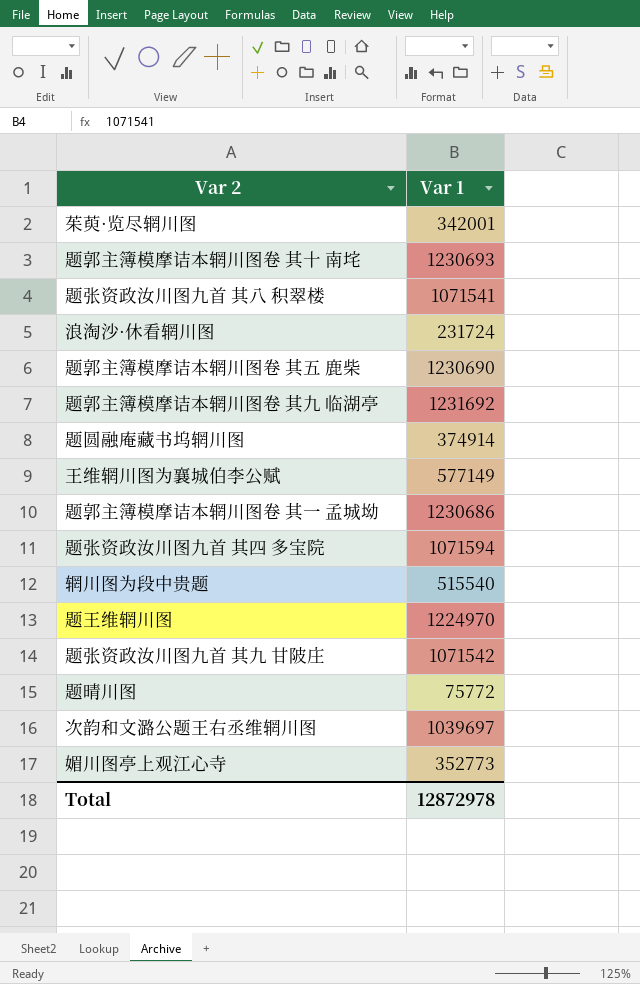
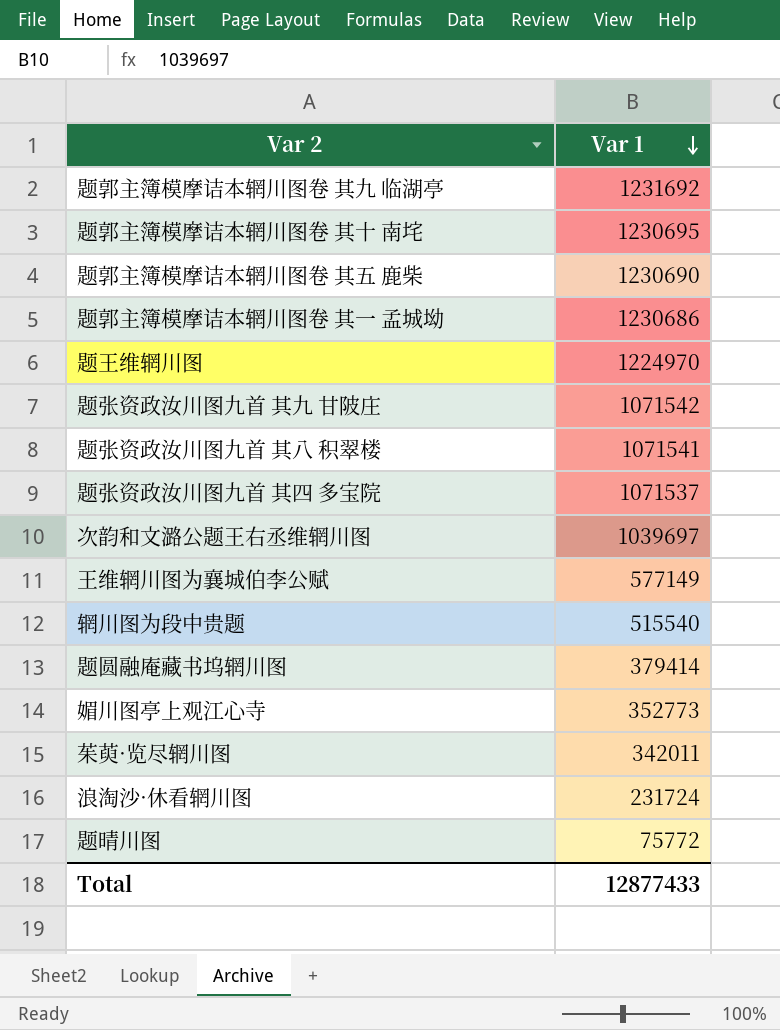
row order: none -> Var 1 descending
题郭主簿模摩诘本辋川图卷 其十 南垞 | Var 1: 1230693 -> 1230695
题张资政汝川图九首 其四 多宝院 | Var 1: 1071594 -> 1071537
题圆融庵藏书坞辋川图 | Var 1: 374914 -> 379414
茱萸·览尽辋川图 | Var 1: 342001 -> 342011
Total | Var 1: 12872978 -> 12877433

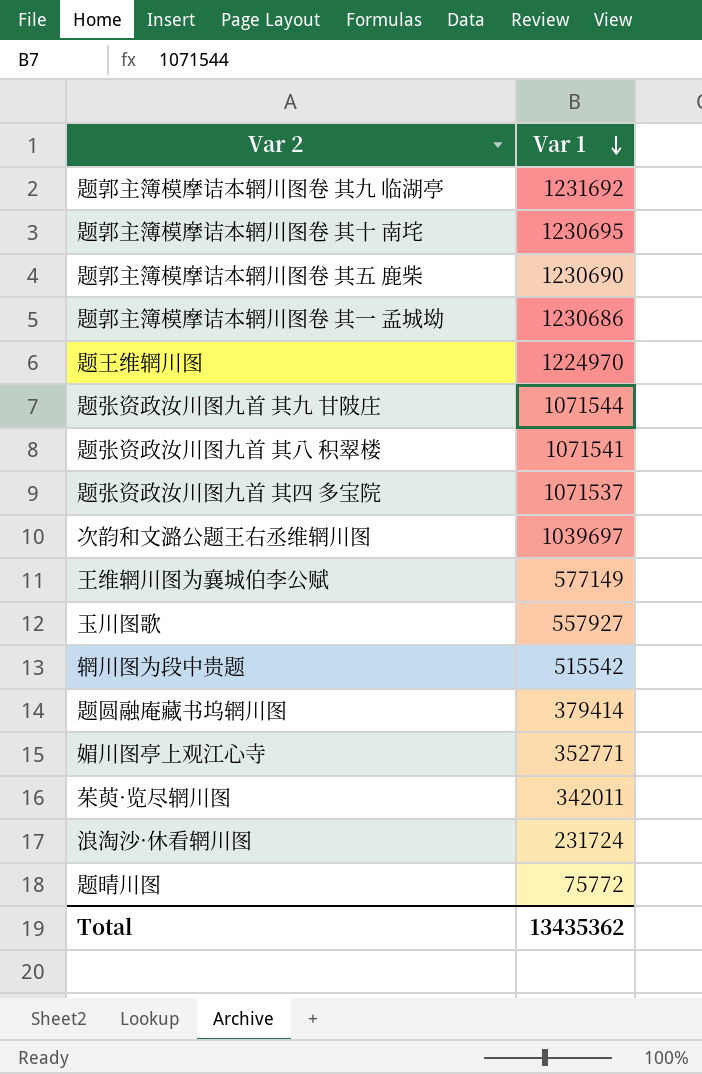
题张资政汝川图九首 其九 甘陂庄 | Var 1: 1071542 -> 1071544
row 玉川图歌: none -> 557927
辋川图为段中贵题 | Var 1: 515540 -> 515542
媚川图亭上观江心寺 | Var 1: 352773 -> 352771
Total | Var 1: 12877433 -> 13435362

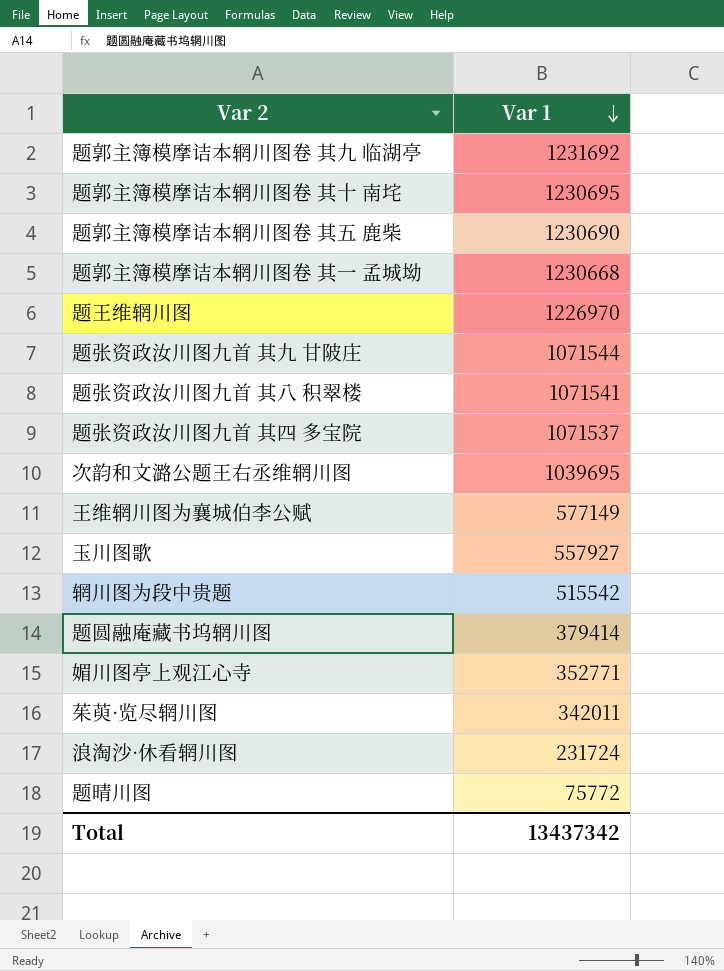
题郭主簿模摩诘本辋川图卷 其一 孟城坳 | Var 1: 1230686 -> 1230668
题王维辋川图 | Var 1: 1224970 -> 1226970
次韵和文潞公题王右丞维辋川图 | Var 1: 1039697 -> 1039695
Total | Var 1: 13435362 -> 13437342

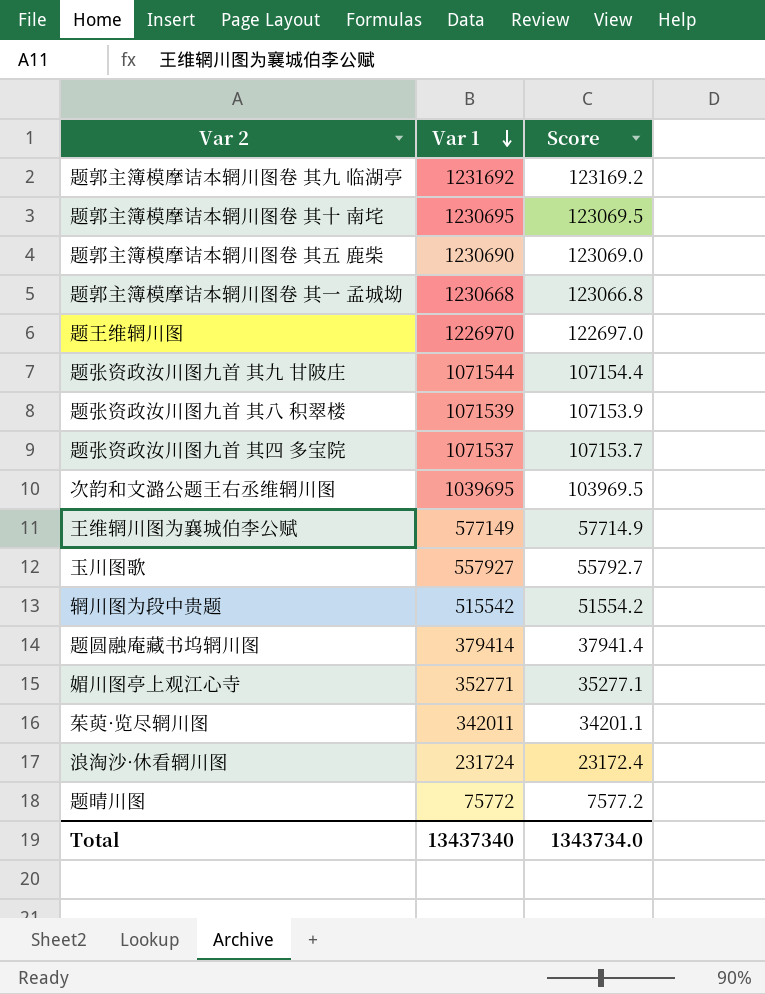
column Score | formula: none -> [Var 1] * 0.1
题张资政汝川图九首 其八 积翠楼 | Var 1: 1071541 -> 1071539
Total | Var 1: 13437342 -> 13437340

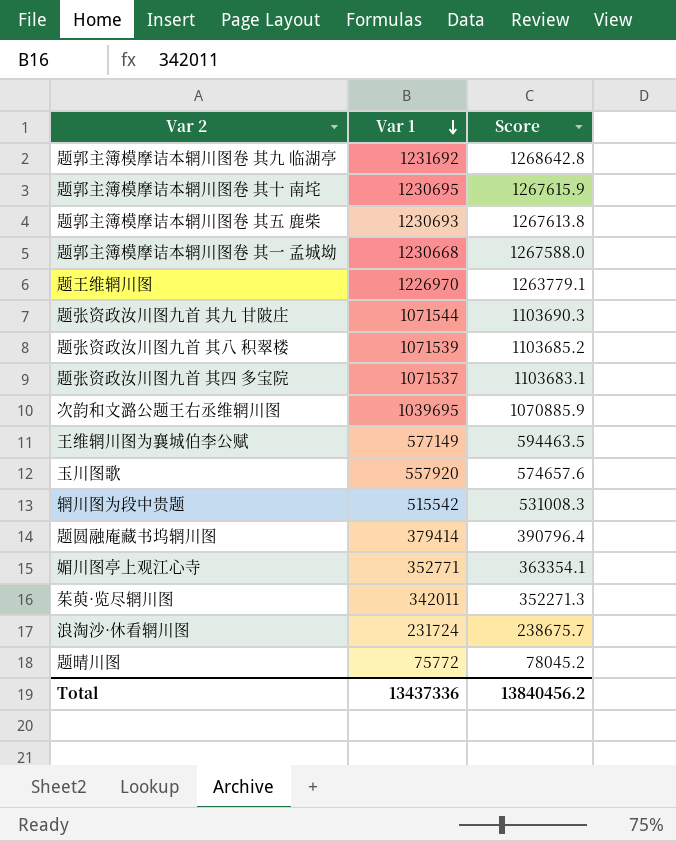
column Score | formula: [Var 1] * 0.1 -> [Var 1] * 1.03
题郭主簿模摩诘本辋川图卷 其五 鹿柴 | Var 1: 1230690 -> 1230693
玉川图歌 | Var 1: 557927 -> 557920
Total | Var 1: 13437340 -> 13437336
Total | Score: 1343734.0 -> 13840456.2

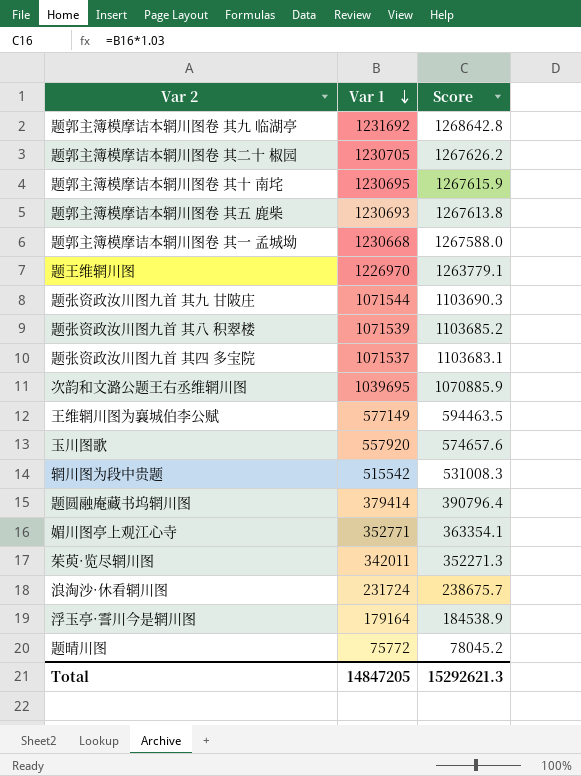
row 题郭主簿模摩诘本辋川图卷 其二十 椒园: none -> 1230705 | 1267626.2
row 浮玉亭·霅川今是辋川图: none -> 179164 | 184538.9
Total | Var 1: 13437336 -> 14847205
Total | Score: 13840456.2 -> 15292621.3

